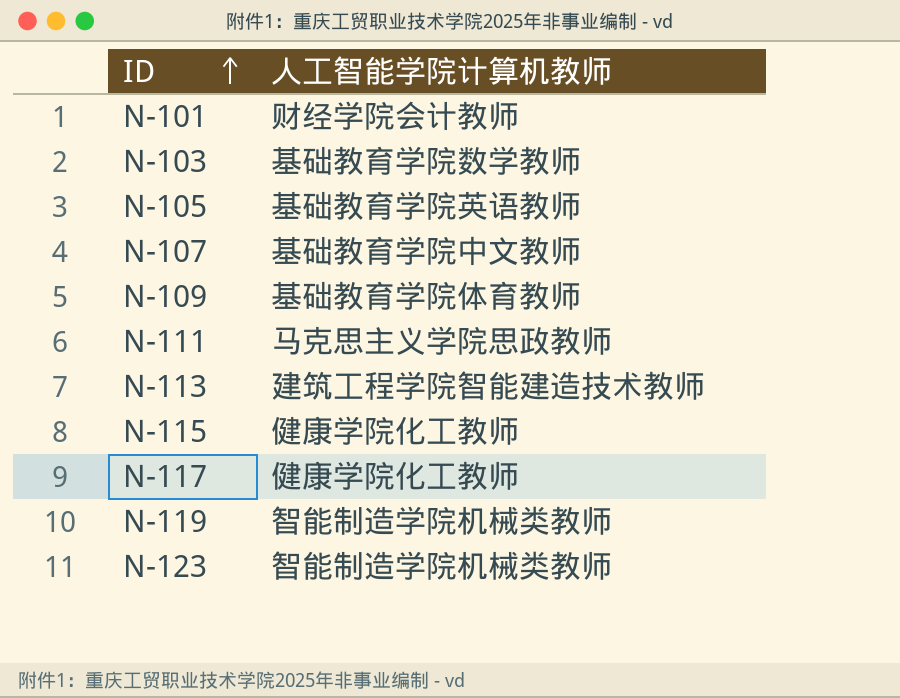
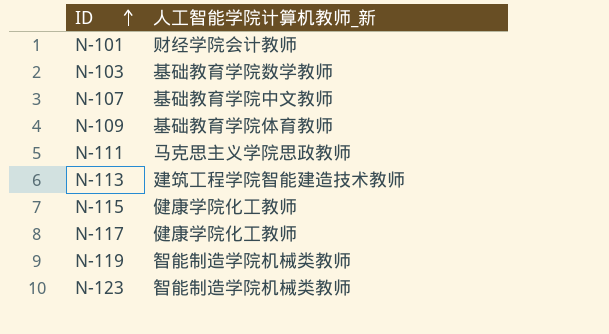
column name: 人工智能学院计算机教师 -> 人工智能学院计算机教师_新
row N-105: 基础教育学院英语教师 -> none

